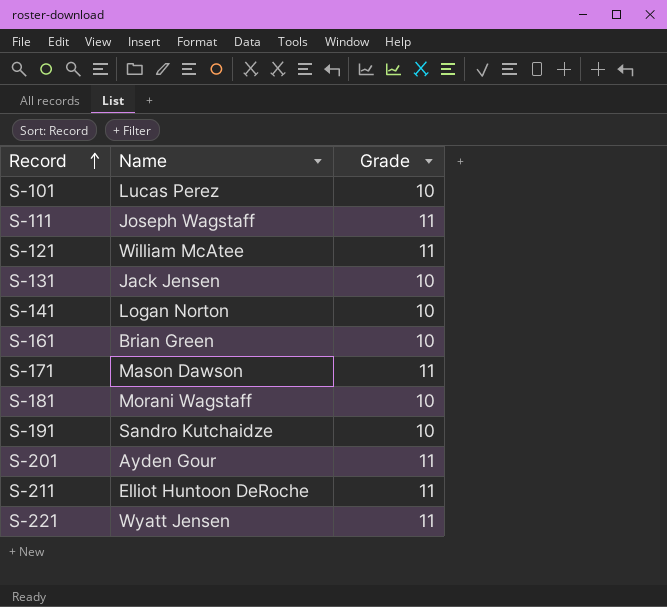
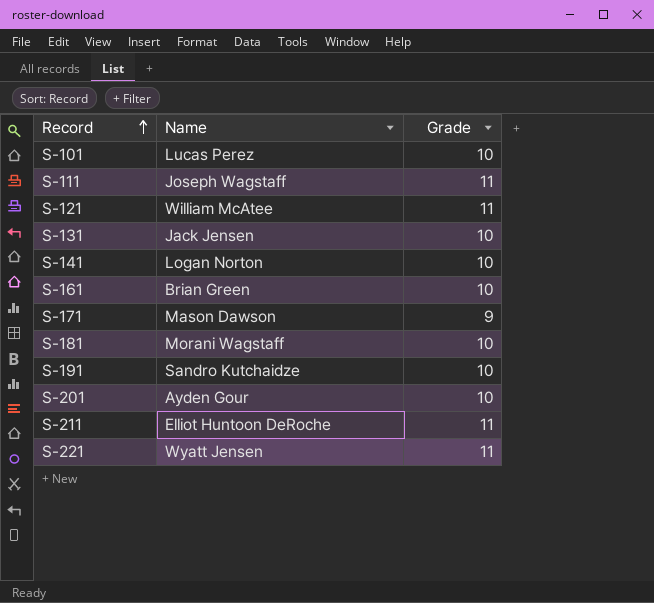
S-171 | Grade: 11 -> 9
S-201 | Grade: 11 -> 10

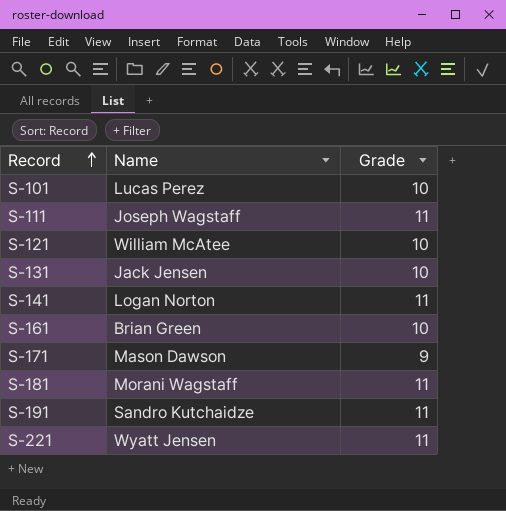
row S-201: Ayden Gour | 10 -> none
row S-211: Elliot Huntoon DeRoche | 11 -> none
S-121 | Grade: 11 -> 10
S-141 | Grade: 10 -> 11
S-181 | Grade: 10 -> 11
S-191 | Grade: 10 -> 11

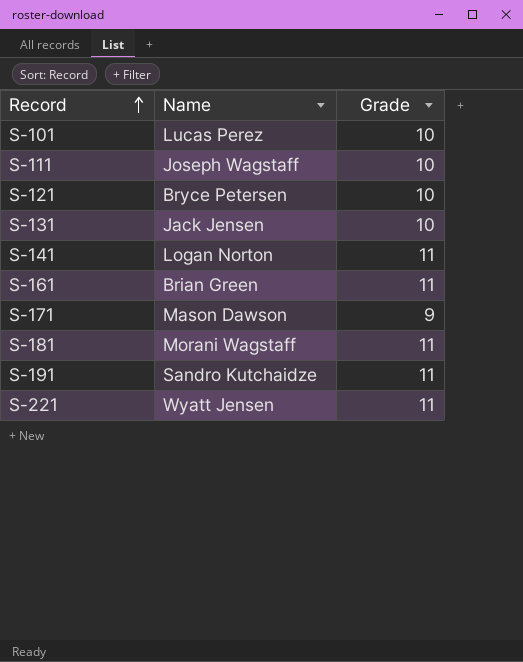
S-111 | Grade: 11 -> 10
S-121 | Name: William McAtee -> Bryce Petersen
S-161 | Grade: 10 -> 11

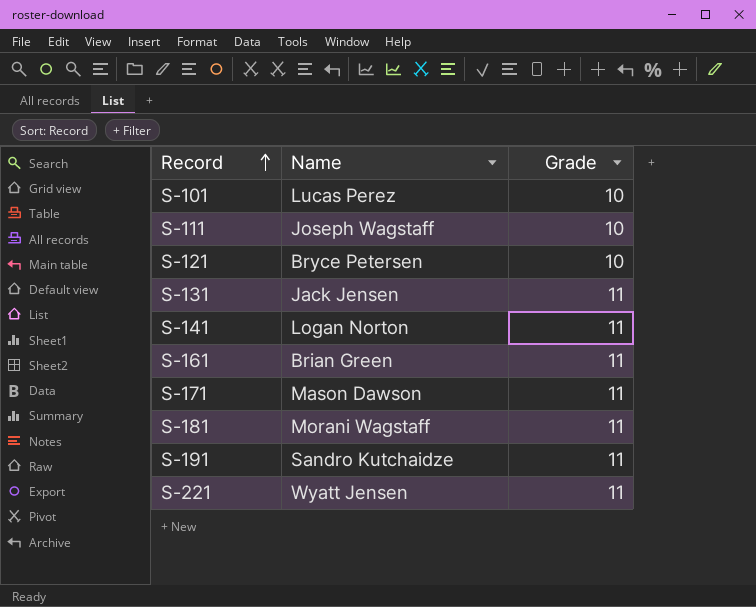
S-131 | Grade: 10 -> 11
S-171 | Grade: 9 -> 11

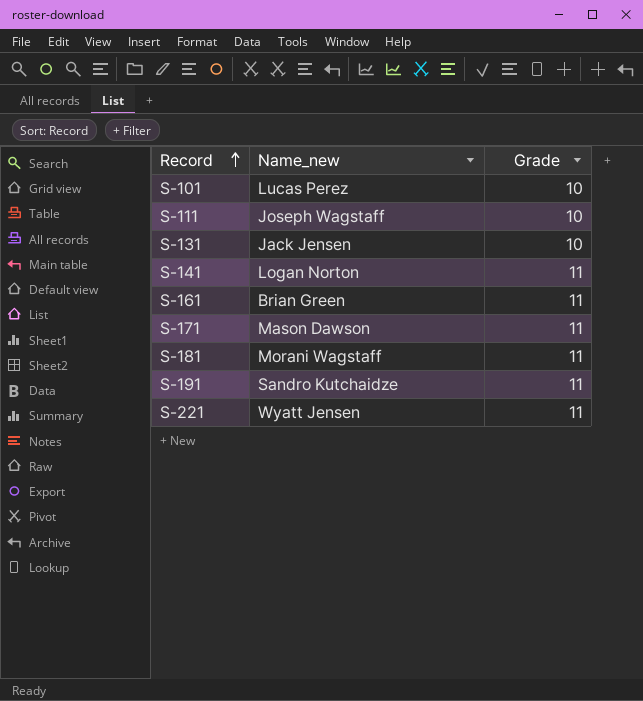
column name: Name -> Name_new
row S-121: Bryce Petersen | 10 -> none
S-131 | Grade: 11 -> 10

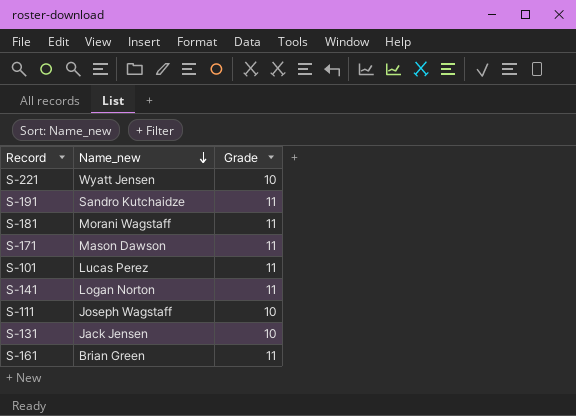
row order: Record ascending -> Name_new descending
S-221 | Grade: 11 -> 10
S-101 | Grade: 10 -> 11

